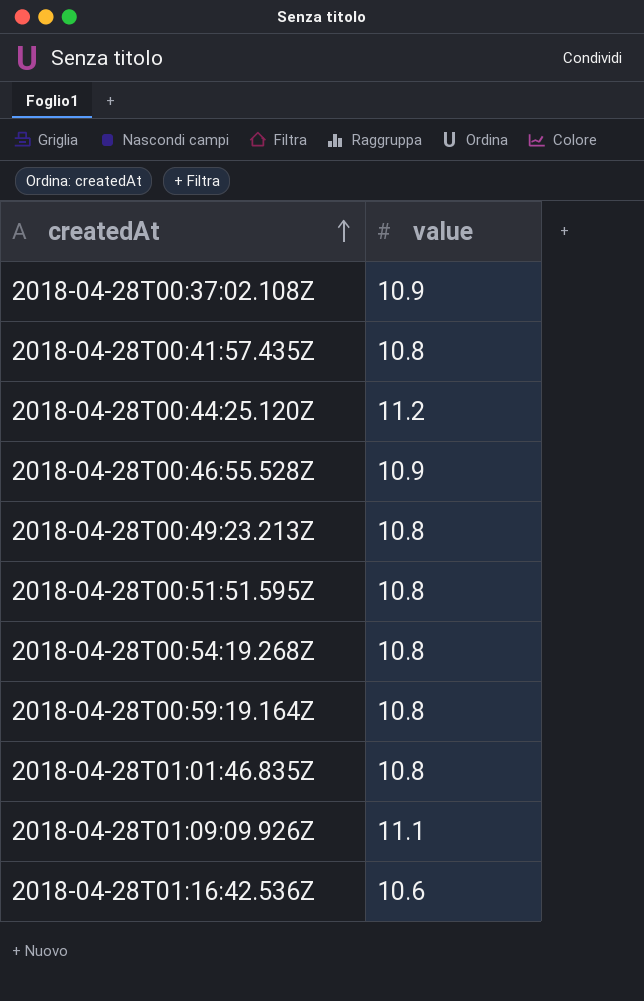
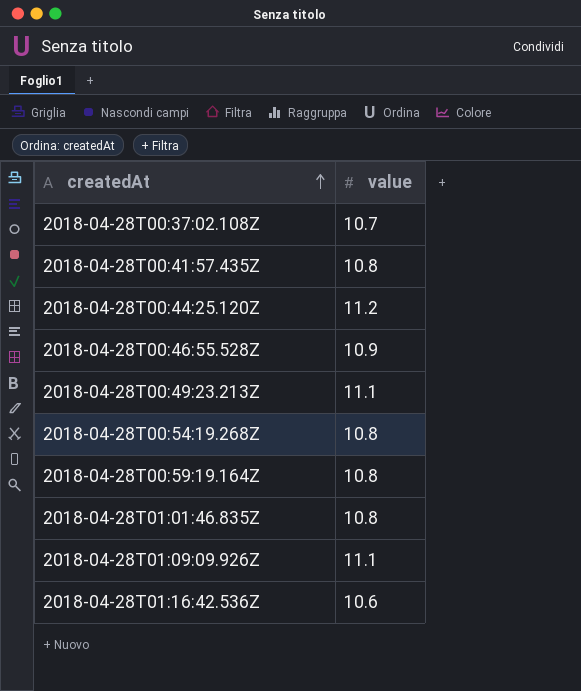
row 2018-04-28T00:51:51.595Z: 10.8 -> none
2018-04-28T00:37:02.108Z | value: 10.9 -> 10.7
2018-04-28T00:49:23.213Z | value: 10.8 -> 11.1

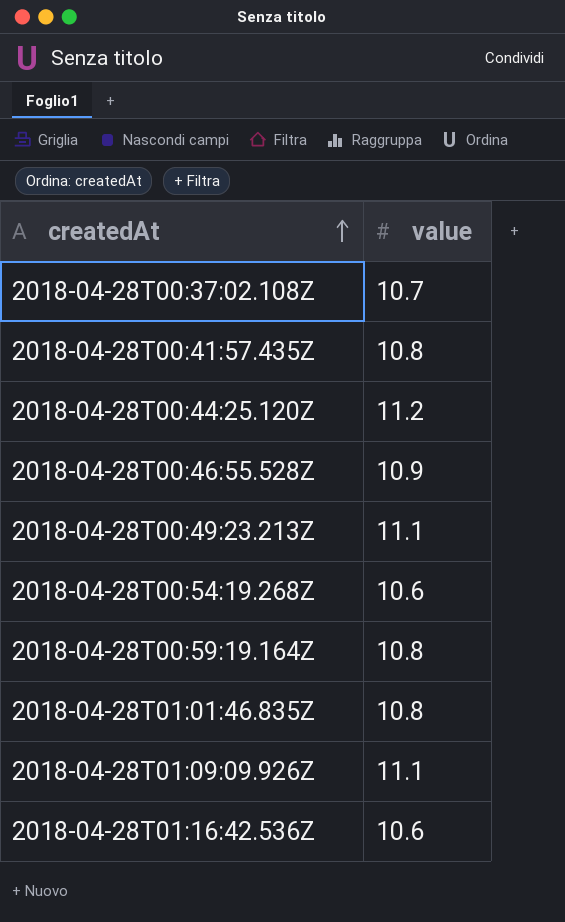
2018-04-28T00:54:19.268Z | value: 10.8 -> 10.6

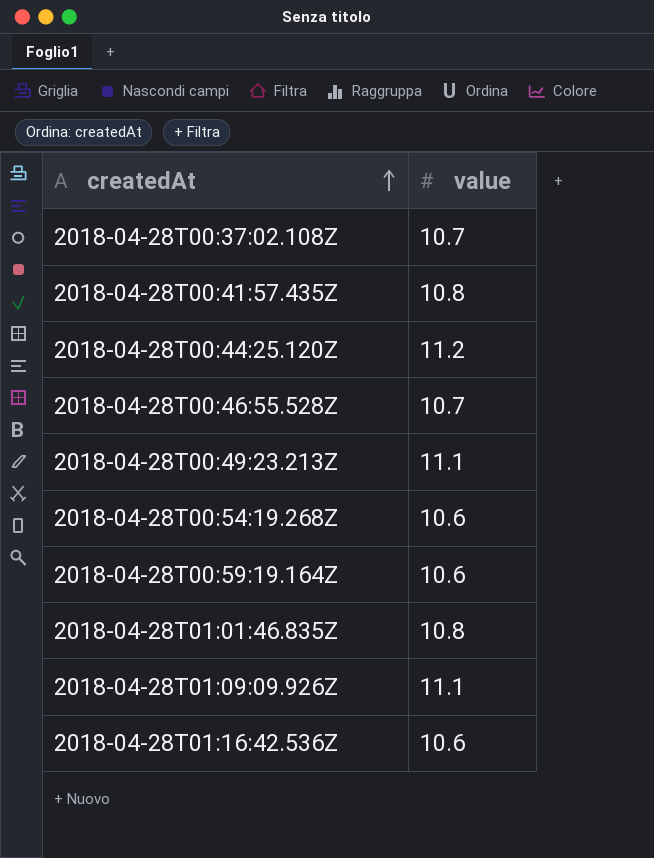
2018-04-28T00:46:55.528Z | value: 10.9 -> 10.7
2018-04-28T00:59:19.164Z | value: 10.8 -> 10.6

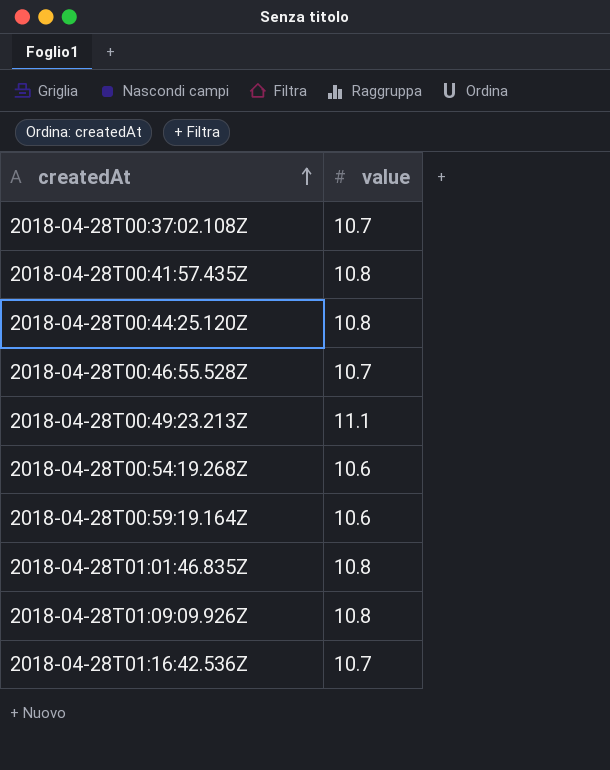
2018-04-28T00:44:25.120Z | value: 11.2 -> 10.8
2018-04-28T01:09:09.926Z | value: 11.1 -> 10.8
2018-04-28T01:16:42.536Z | value: 10.6 -> 10.7

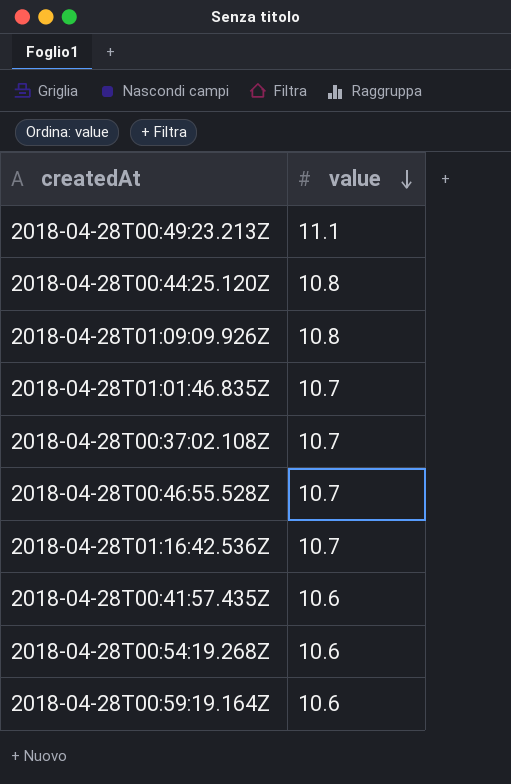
row order: createdAt ascending -> value descending
2018-04-28T01:01:46.835Z | value: 10.8 -> 10.7
2018-04-28T00:41:57.435Z | value: 10.8 -> 10.6

